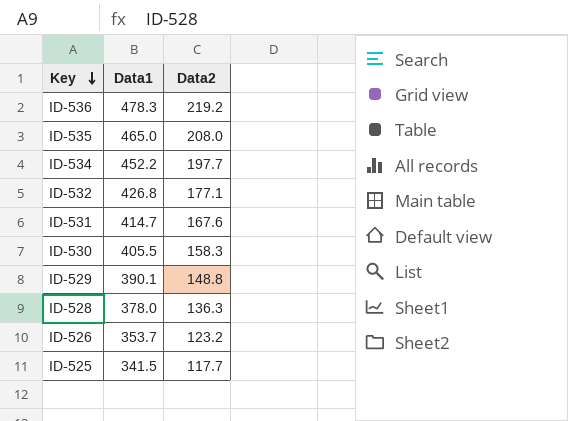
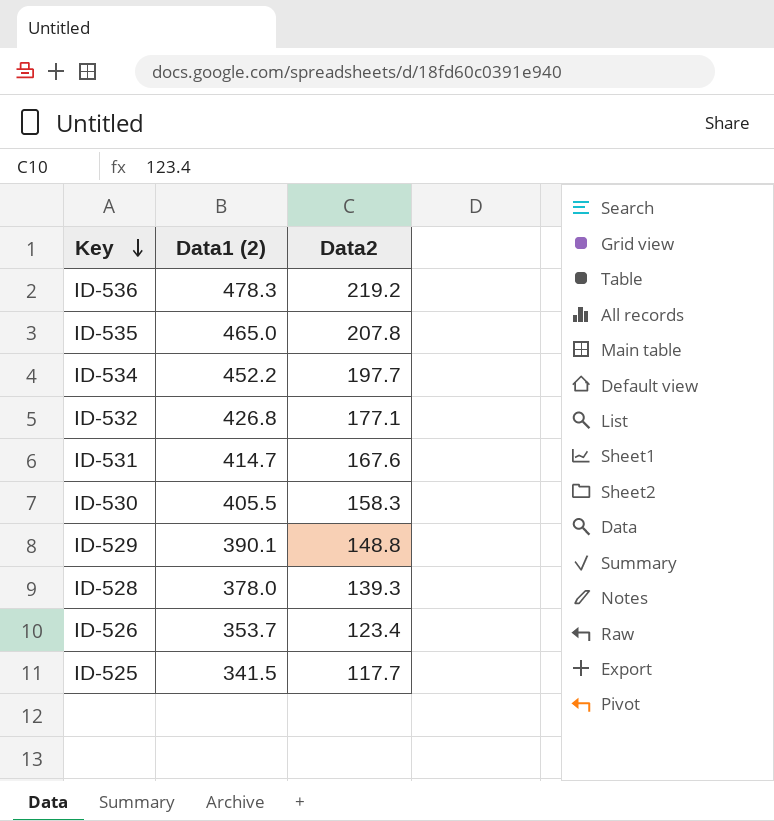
column name: Data1 -> Data1 (2)
ID-535 | Data2: 208.0 -> 207.8
ID-528 | Data2: 136.3 -> 139.3
ID-526 | Data2: 123.2 -> 123.4

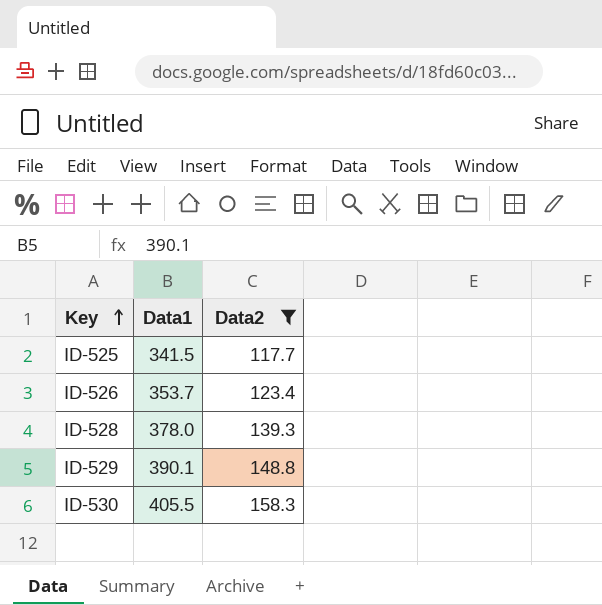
filter: none -> Data2 <= 158.3
row order: Key descending -> Key ascending
column name: Data1 (2) -> Data1

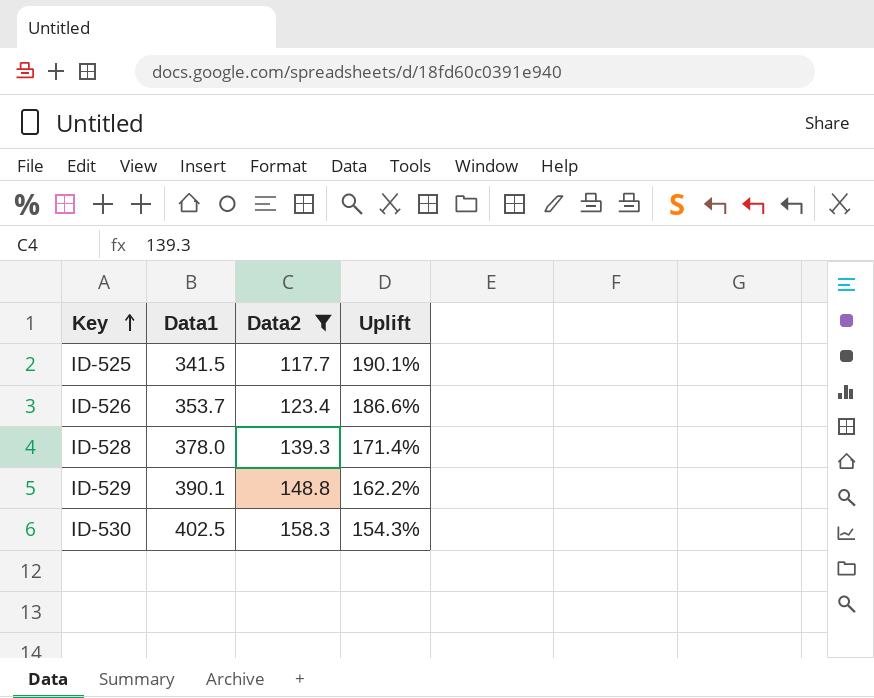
column Uplift | formula: none -> ([Data1] - [Data2]) / [Data2]
ID-530 | Data1: 405.5 -> 402.5

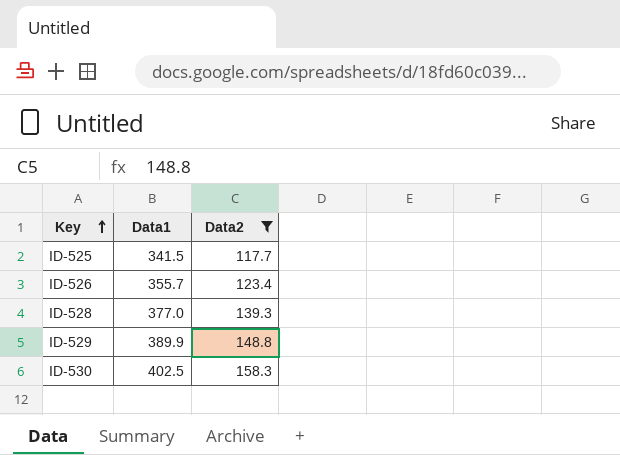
column Uplift | formula: ([Data1] - [Data2]) / [Data2] -> none
ID-526 | Data1: 353.7 -> 355.7
ID-528 | Data1: 378.0 -> 377.0
ID-529 | Data1: 390.1 -> 389.9

